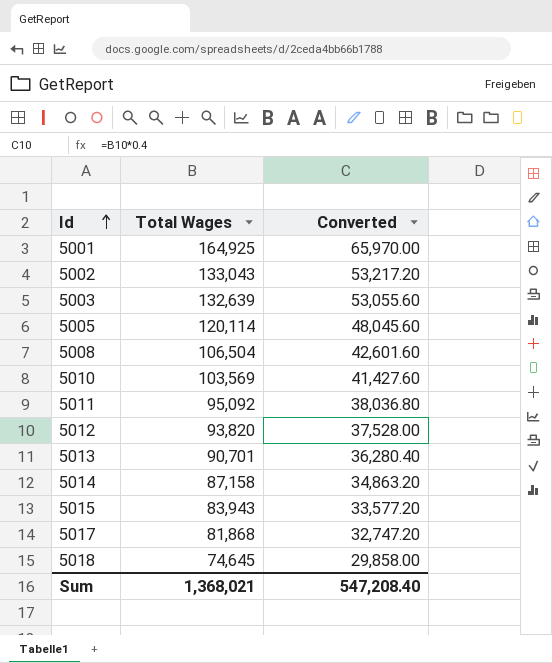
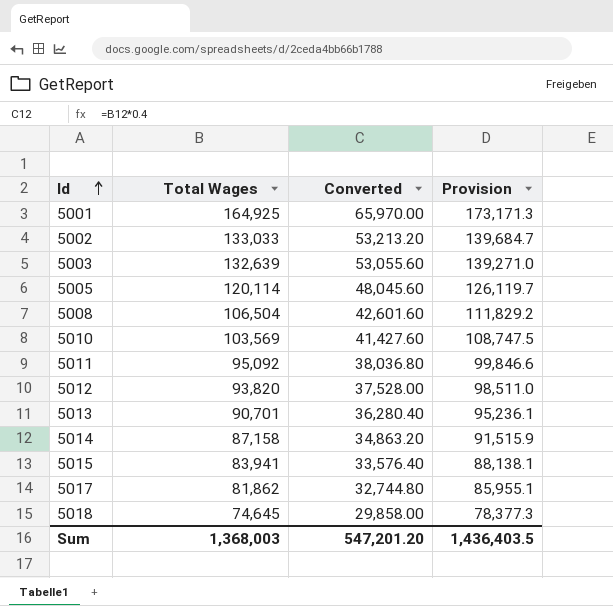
column Provision | formula: none -> [Total Wages] * 1.05
5002 | Total Wages: 133,043 -> 133,033
5002 | Converted: 53,217.20 -> 53,213.20
5015 | Total Wages: 83,943 -> 83,941
5015 | Converted: 33,577.20 -> 33,576.40
5017 | Total Wages: 81,868 -> 81,862
5017 | Converted: 32,747.20 -> 32,744.80
Sum | Total Wages: 1,368,021 -> 1,368,003
Sum | Converted: 547,208.40 -> 547,201.20

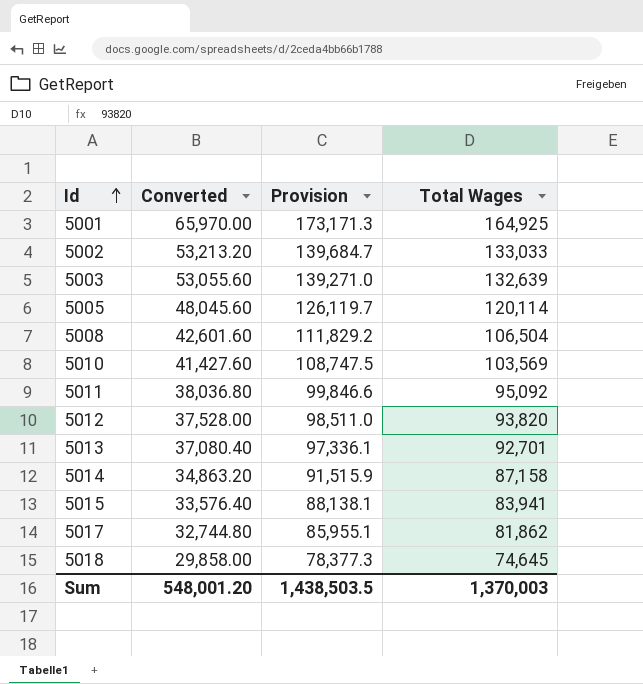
column Total Wages | position: 2 -> 4
5013 | Converted: 36,280.40 -> 37,080.40
5013 | Provision: 95,236.1 -> 97,336.1
5013 | Total Wages: 90,701 -> 92,701
Sum | Converted: 547,201.20 -> 548,001.20
Sum | Provision: 1,436,403.5 -> 1,438,503.5
Sum | Total Wages: 1,368,003 -> 1,370,003

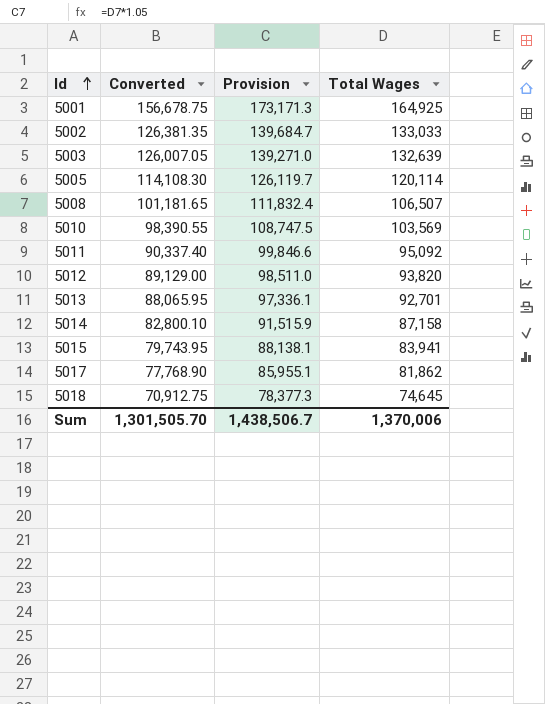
column Converted | formula: [Total Wages] * 0.4 -> [Total Wages] * 0.95
5008 | Provision: 111,829.2 -> 111,832.4
5008 | Total Wages: 106,504 -> 106,507
Sum | Converted: 548,001.20 -> 1,301,505.70
Sum | Provision: 1,438,503.5 -> 1,438,506.7
Sum | Total Wages: 1,370,003 -> 1,370,006

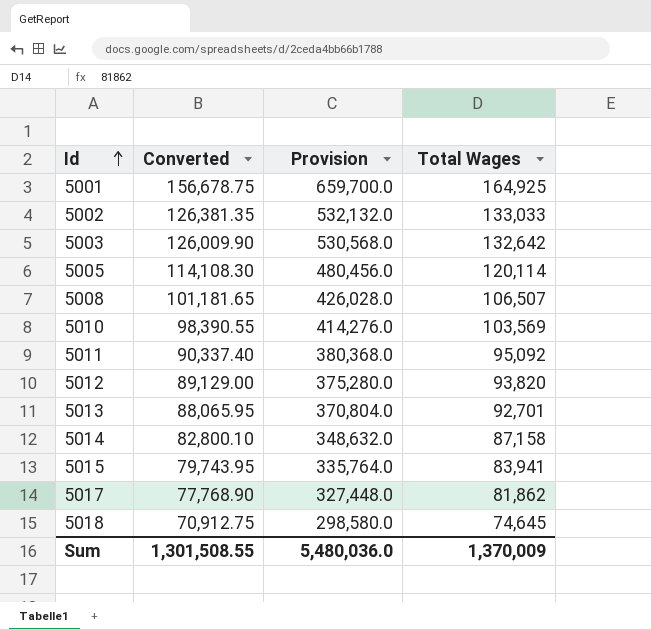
column Provision | formula: [Total Wages] * 1.05 -> [Total Wages] * 4
5003 | Converted: 126,007.05 -> 126,009.90
5003 | Total Wages: 132,639 -> 132,642
Sum | Converted: 1,301,505.70 -> 1,301,508.55
Sum | Provision: 1,438,506.7 -> 5,480,036.0
Sum | Total Wages: 1,370,006 -> 1,370,009

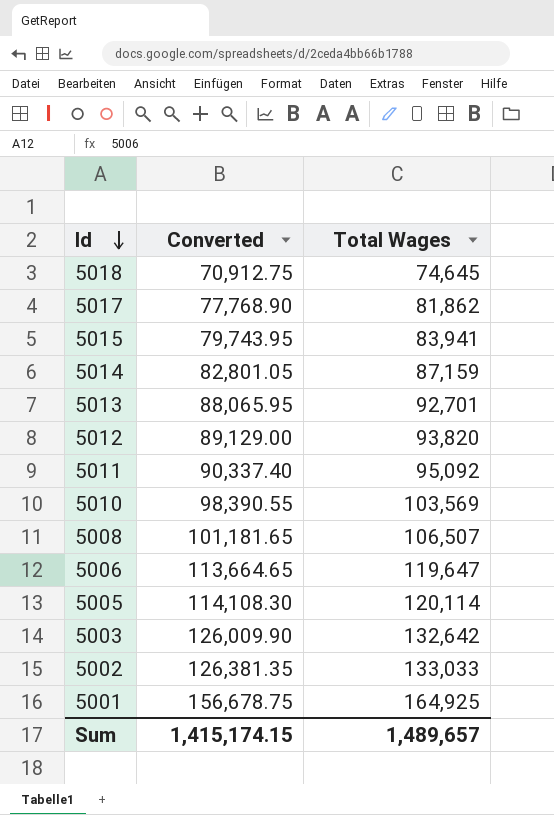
row order: Id ascending -> Id descending
column Provision | formula: [Total Wages] * 4 -> none
5014 | Converted: 82,800.10 -> 82,801.05
5014 | Total Wages: 87,158 -> 87,159
row 5006: none -> 113,664.65 | 119,647
Sum | Converted: 1,301,508.55 -> 1,415,174.15
Sum | Total Wages: 1,370,009 -> 1,489,657

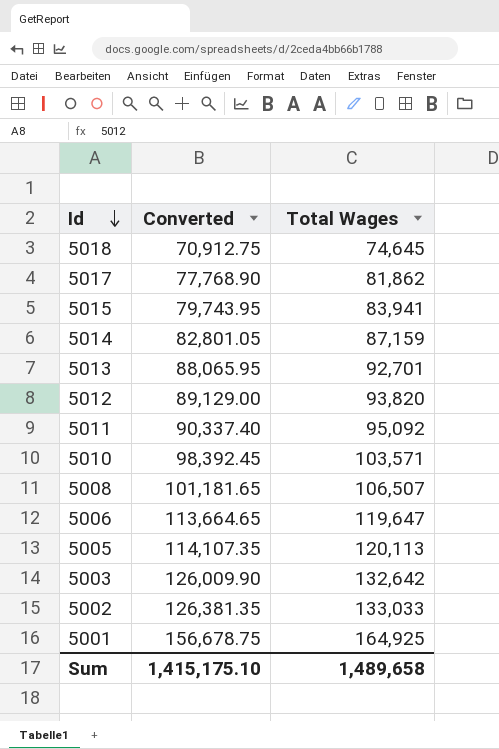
5010 | Converted: 98,390.55 -> 98,392.45
5010 | Total Wages: 103,569 -> 103,571
5005 | Converted: 114,108.30 -> 114,107.35
5005 | Total Wages: 120,114 -> 120,113
Sum | Converted: 1,415,174.15 -> 1,415,175.10
Sum | Total Wages: 1,489,657 -> 1,489,658

